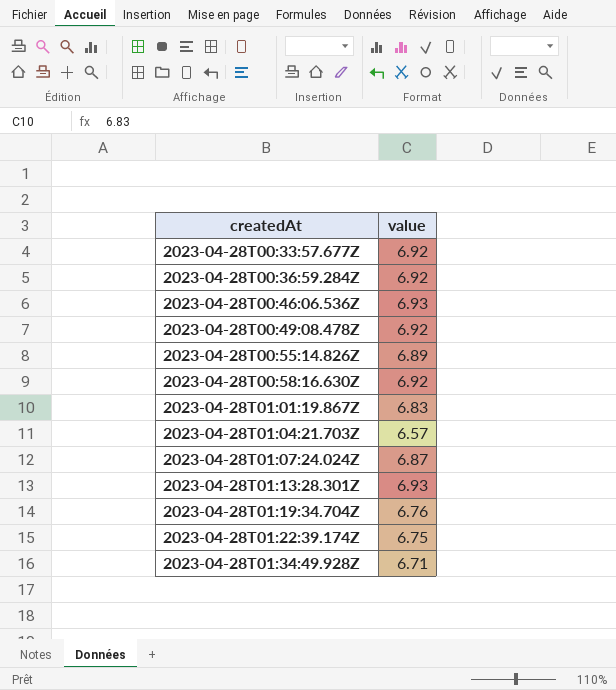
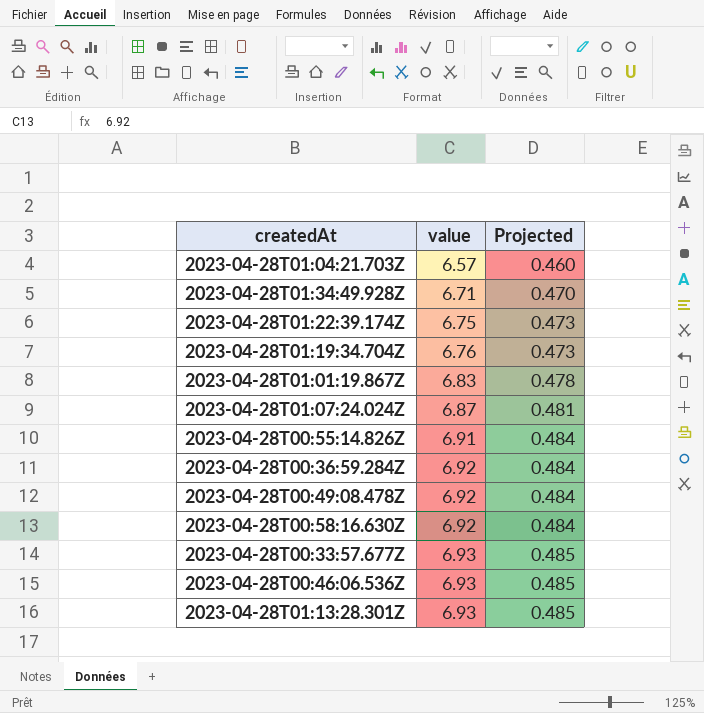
row order: createdAt ascending -> value ascending
column Projected | formula: none -> [value] * 0.07
2023-04-28T00:55:14.826Z | value: 6.89 -> 6.91
2023-04-28T00:33:57.677Z | value: 6.92 -> 6.93

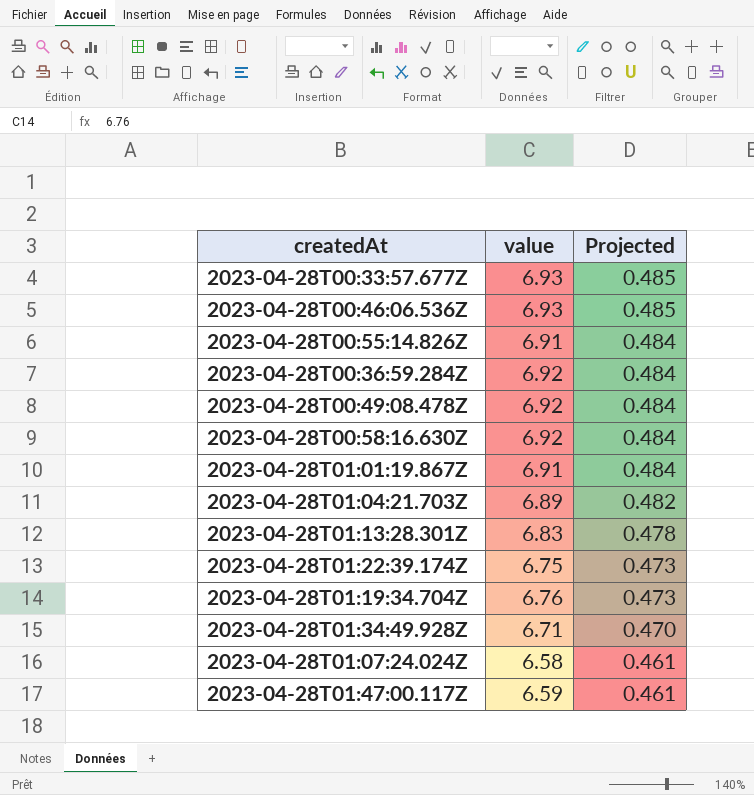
row order: value ascending -> Projected descending
2023-04-28T01:01:19.867Z | value: 6.83 -> 6.91
2023-04-28T01:01:19.867Z | Projected: 0.478 -> 0.484
2023-04-28T01:04:21.703Z | value: 6.57 -> 6.89
2023-04-28T01:04:21.703Z | Projected: 0.460 -> 0.482
2023-04-28T01:13:28.301Z | value: 6.93 -> 6.83
2023-04-28T01:13:28.301Z | Projected: 0.485 -> 0.478
2023-04-28T01:07:24.024Z | value: 6.87 -> 6.58
2023-04-28T01:07:24.024Z | Projected: 0.481 -> 0.461
row 2023-04-28T01:47:00.117Z: none -> 6.59 | 0.461

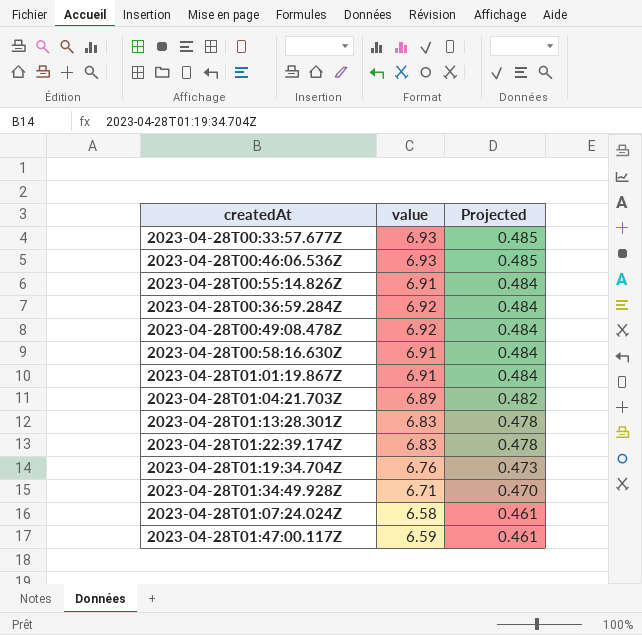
2023-04-28T00:58:16.630Z | value: 6.92 -> 6.91
2023-04-28T01:22:39.174Z | value: 6.75 -> 6.83
2023-04-28T01:22:39.174Z | Projected: 0.473 -> 0.478

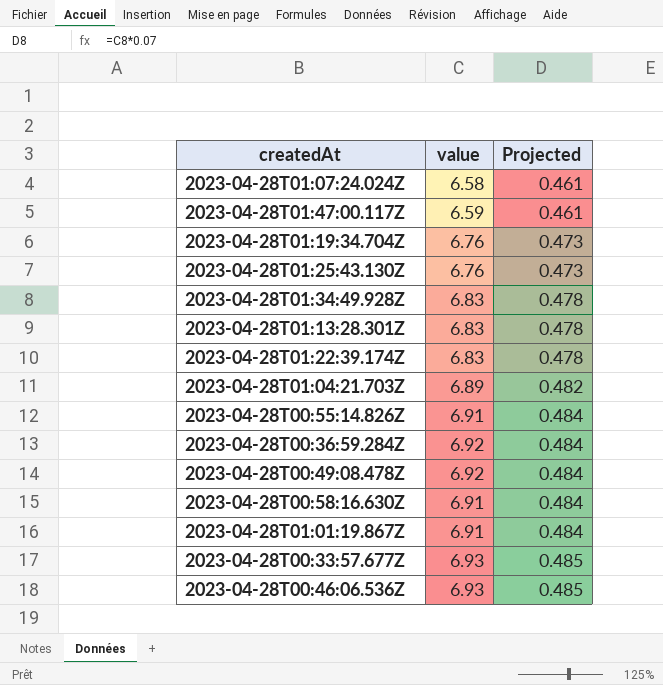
row order: Projected descending -> Projected ascending
row 2023-04-28T01:25:43.130Z: none -> 6.76 | 0.473
2023-04-28T01:34:49.928Z | value: 6.71 -> 6.83
2023-04-28T01:34:49.928Z | Projected: 0.470 -> 0.478

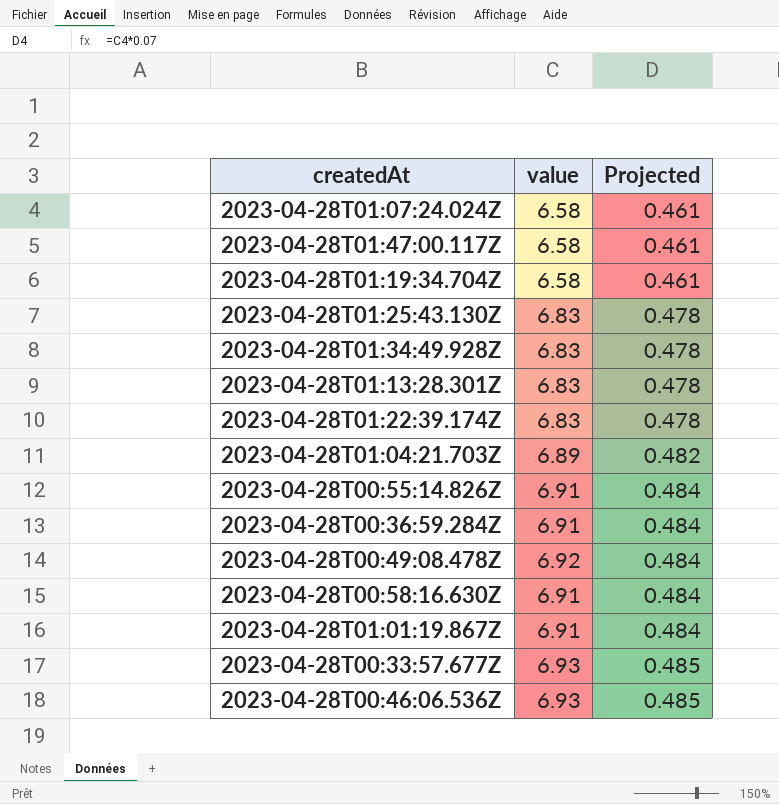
2023-04-28T01:47:00.117Z | value: 6.59 -> 6.58
2023-04-28T01:19:34.704Z | value: 6.76 -> 6.58
2023-04-28T01:19:34.704Z | Projected: 0.473 -> 0.461
2023-04-28T01:25:43.130Z | value: 6.76 -> 6.83
2023-04-28T01:25:43.130Z | Projected: 0.473 -> 0.478
2023-04-28T00:36:59.284Z | value: 6.92 -> 6.91

